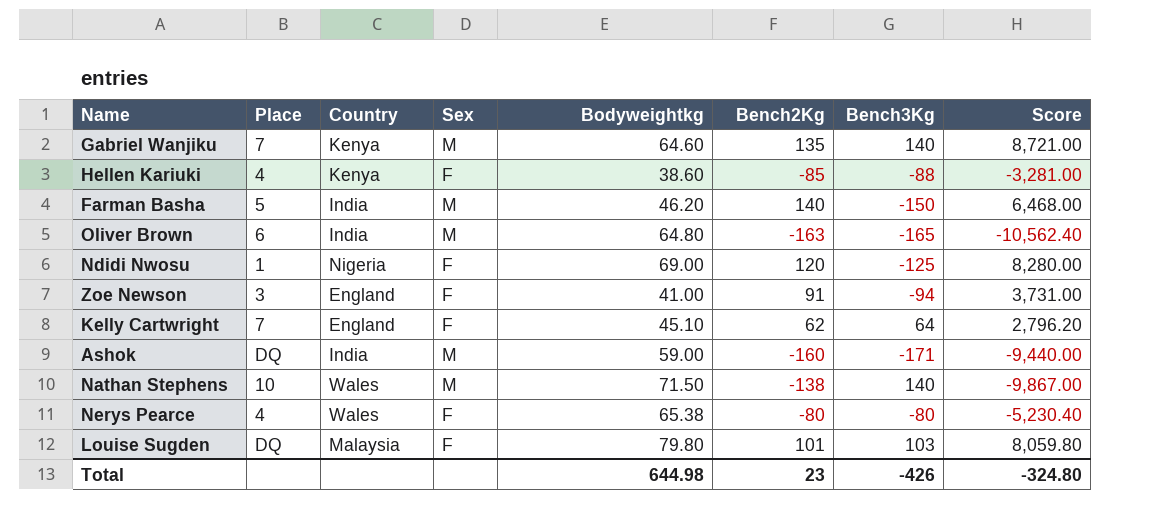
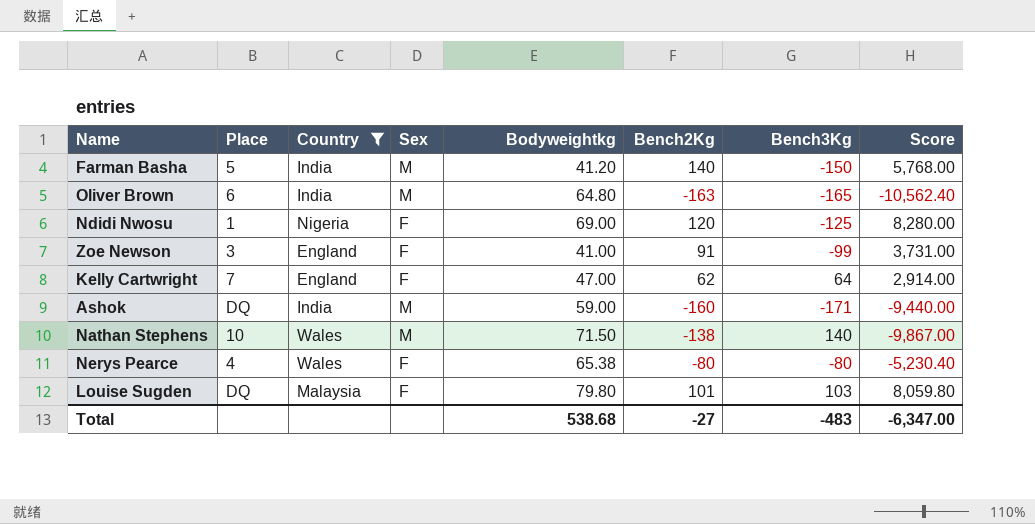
filter: none -> Country != Kenya
Farman Basha | Bodyweightkg: 46.20 -> 41.20
Farman Basha | Score: 6,468.00 -> 5,768.00
Zoe Newson | Bench3Kg: -94 -> -99
Kelly Cartwright | Bodyweightkg: 45.10 -> 47.00
Kelly Cartwright | Score: 2,796.20 -> 2,914.00
Total | Bodyweightkg: 644.98 -> 538.68
Total | Bench2Kg: 23 -> -27
Total | Bench3Kg: -426 -> -483
Total | Score: -324.80 -> -6,347.00

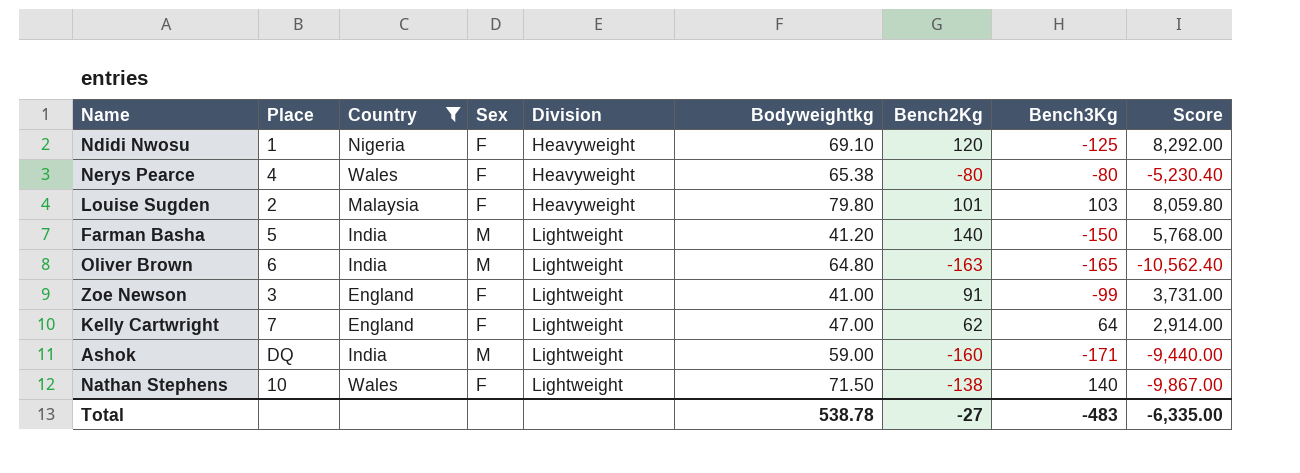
row order: none -> Division ascending
column Division | position: none -> 5
Ndidi Nwosu | Bodyweightkg: 69.00 -> 69.10
Ndidi Nwosu | Score: 8,280.00 -> 8,292.00
Louise Sugden | Place: DQ -> 2
Nathan Stephens | Sex: M -> F
Total | Bodyweightkg: 538.68 -> 538.78
Total | Score: -6,347.00 -> -6,335.00

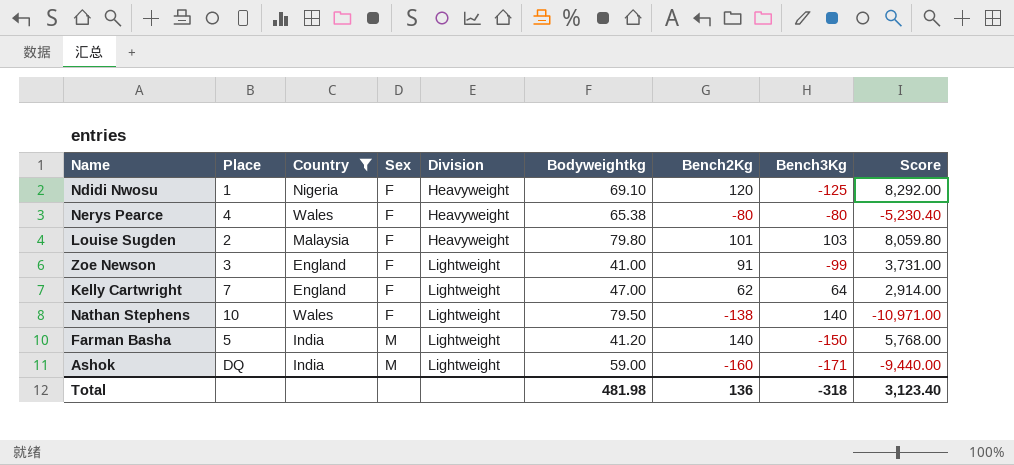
row order: Division ascending -> Sex ascending
row Oliver Brown: 6 | India | M | Lightweight | 64.80 | -163 | -165 | -10,562.40 -> none
Nathan Stephens | Bodyweightkg: 71.50 -> 79.50
Nathan Stephens | Score: -9,867.00 -> -10,971.00
Total | Bodyweightkg: 538.78 -> 481.98
Total | Bench2Kg: -27 -> 136
Total | Bench3Kg: -483 -> -318
Total | Score: -6,335.00 -> 3,123.40

